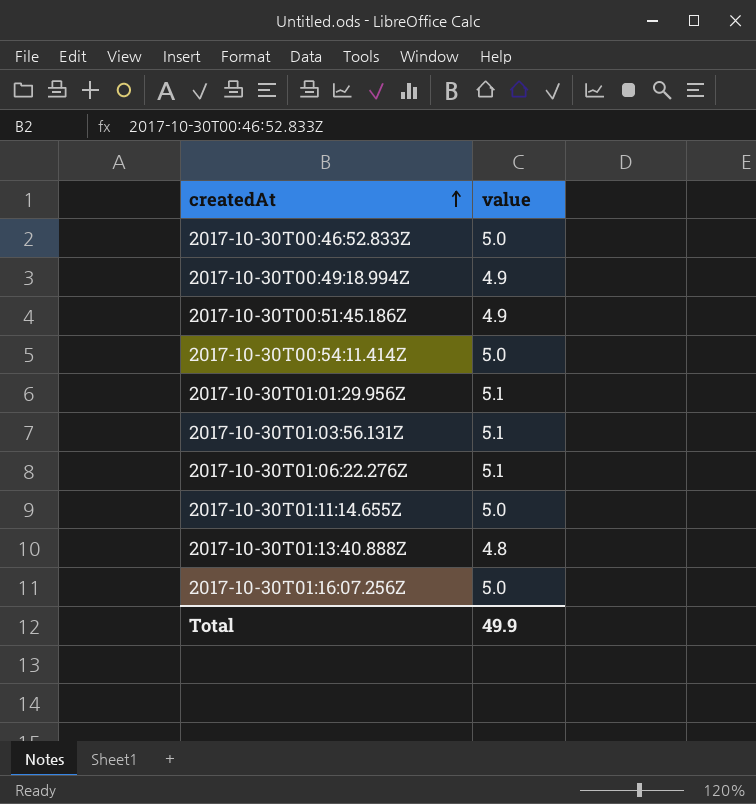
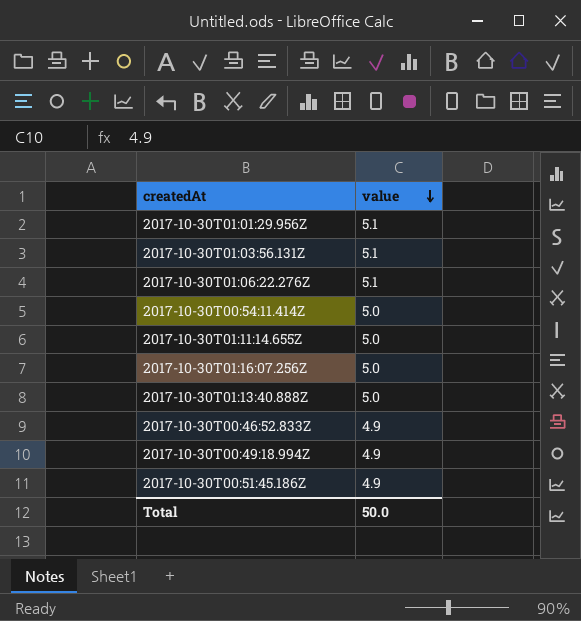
row order: createdAt ascending -> value descending
2017-10-30T01:13:40.888Z | value: 4.8 -> 5.0
2017-10-30T00:46:52.833Z | value: 5.0 -> 4.9
Total | value: 49.9 -> 50.0

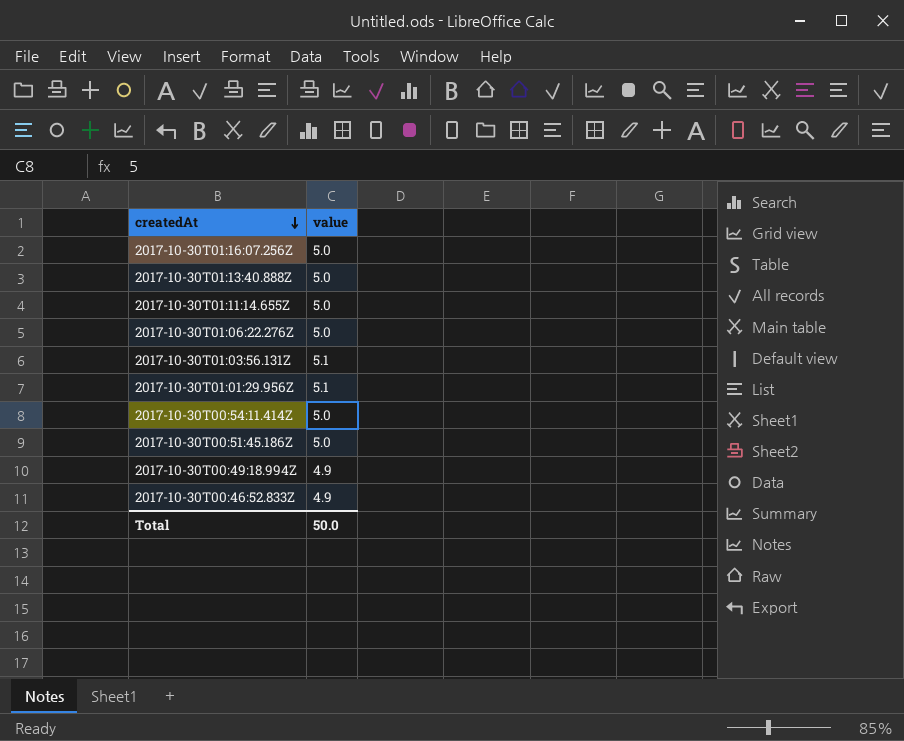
row order: value descending -> createdAt descending
2017-10-30T01:06:22.276Z | value: 5.1 -> 5.0
2017-10-30T00:51:45.186Z | value: 4.9 -> 5.0

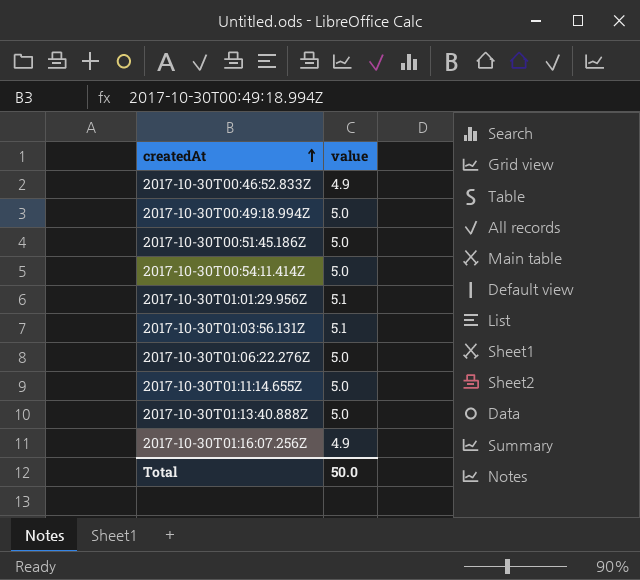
row order: createdAt descending -> createdAt ascending
2017-10-30T00:49:18.994Z | value: 4.9 -> 5.0
2017-10-30T01:16:07.256Z | value: 5.0 -> 4.9

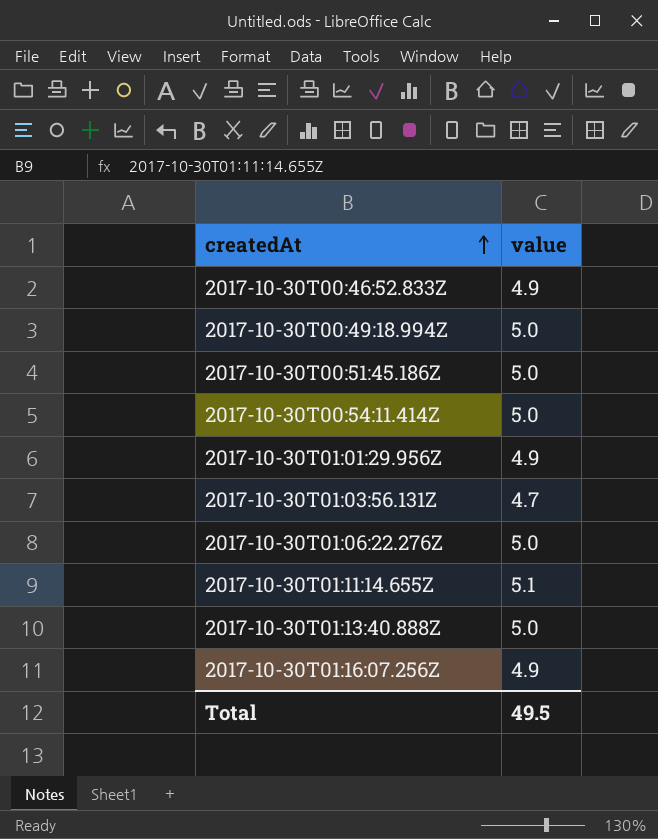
2017-10-30T01:01:29.956Z | value: 5.1 -> 4.9
2017-10-30T01:03:56.131Z | value: 5.1 -> 4.7
2017-10-30T01:11:14.655Z | value: 5.0 -> 5.1
Total | value: 50.0 -> 49.5

